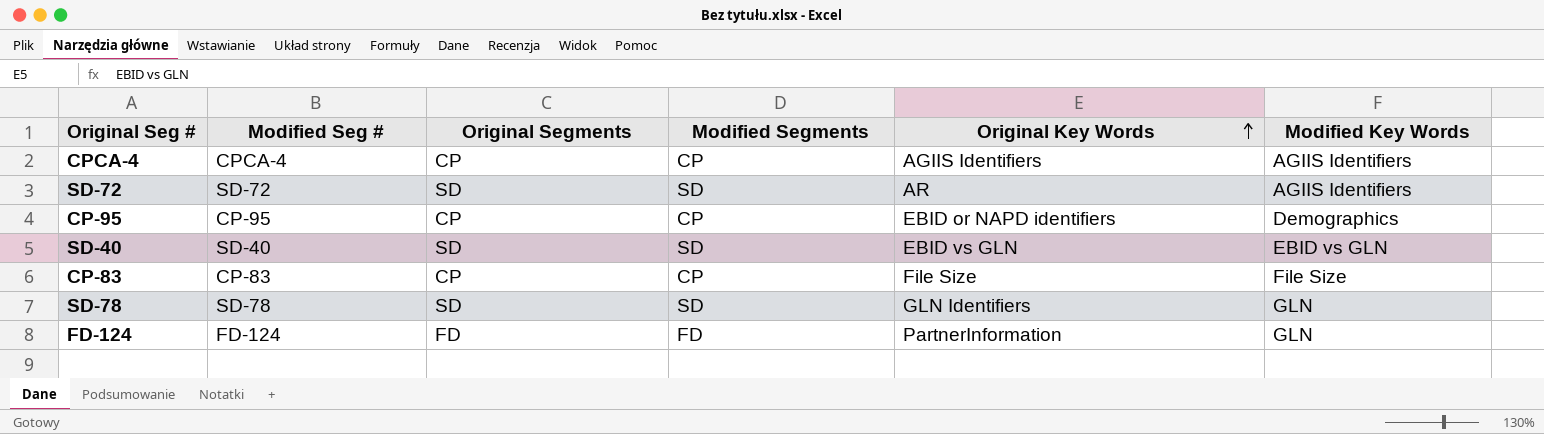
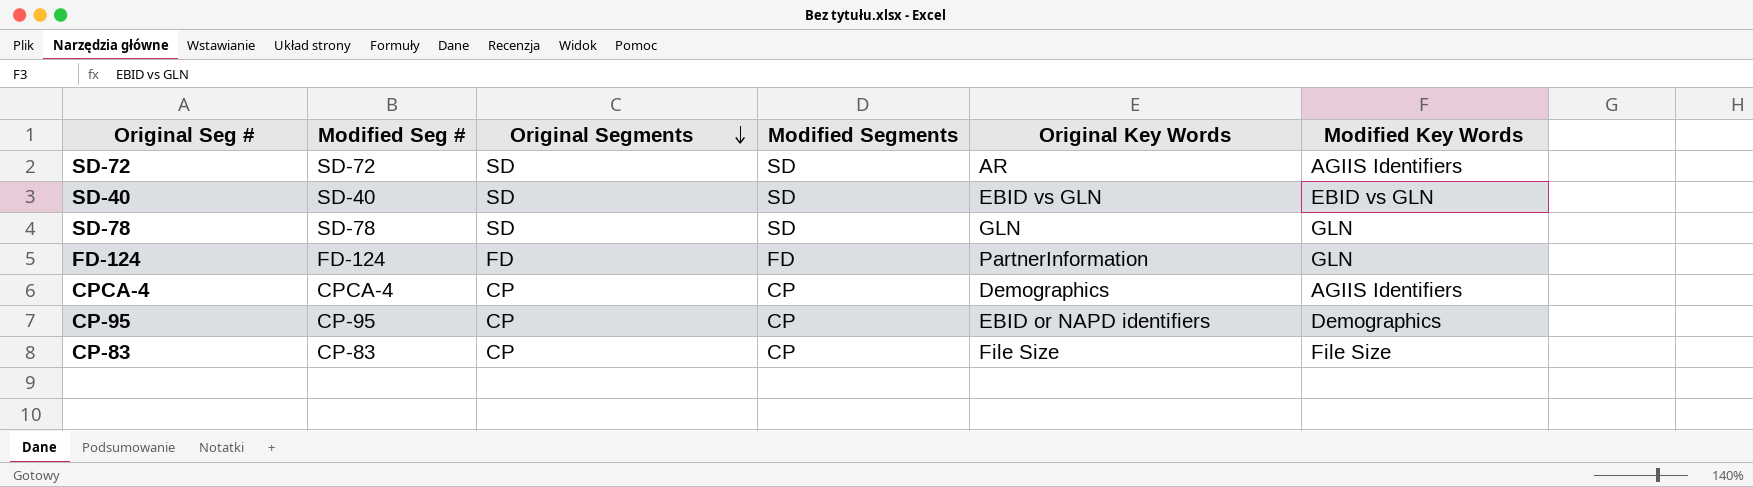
row order: Original Key Words ascending -> Original Segments descending
SD-78 | Original Key Words: GLN Identifiers -> GLN
CPCA-4 | Original Key Words: AGIIS Identifiers -> Demographics

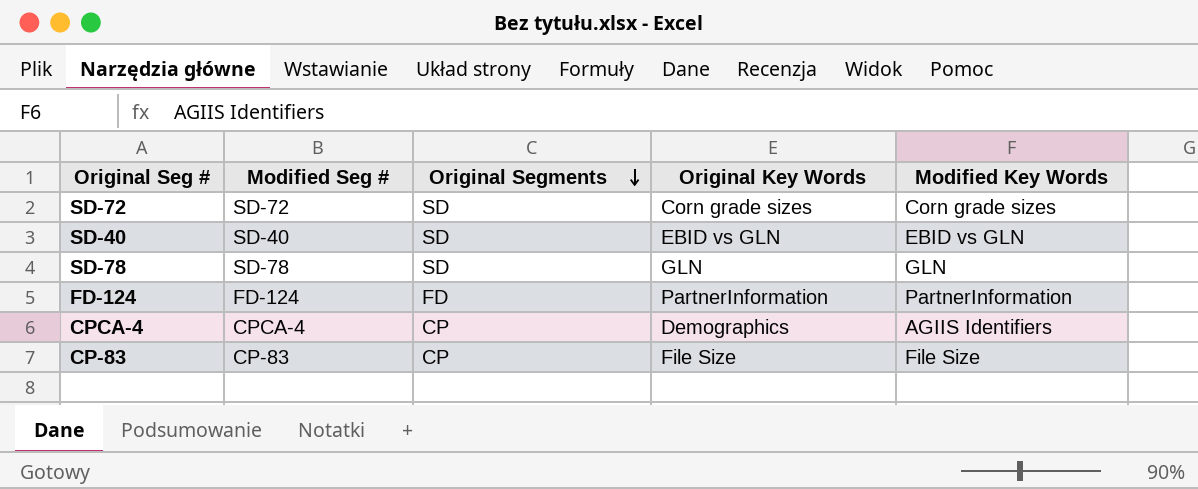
column Modified Segments | position: 4 -> none
row CP-95: CP-95 | CP | CP | EBID or NAPD identifiers | Demographics -> none
SD-72 | Original Key Words: AR -> Corn grade sizes
SD-72 | Modified Key Words: AGIIS Identifiers -> Corn grade sizes
FD-124 | Modified Key Words: GLN -> PartnerInformation

